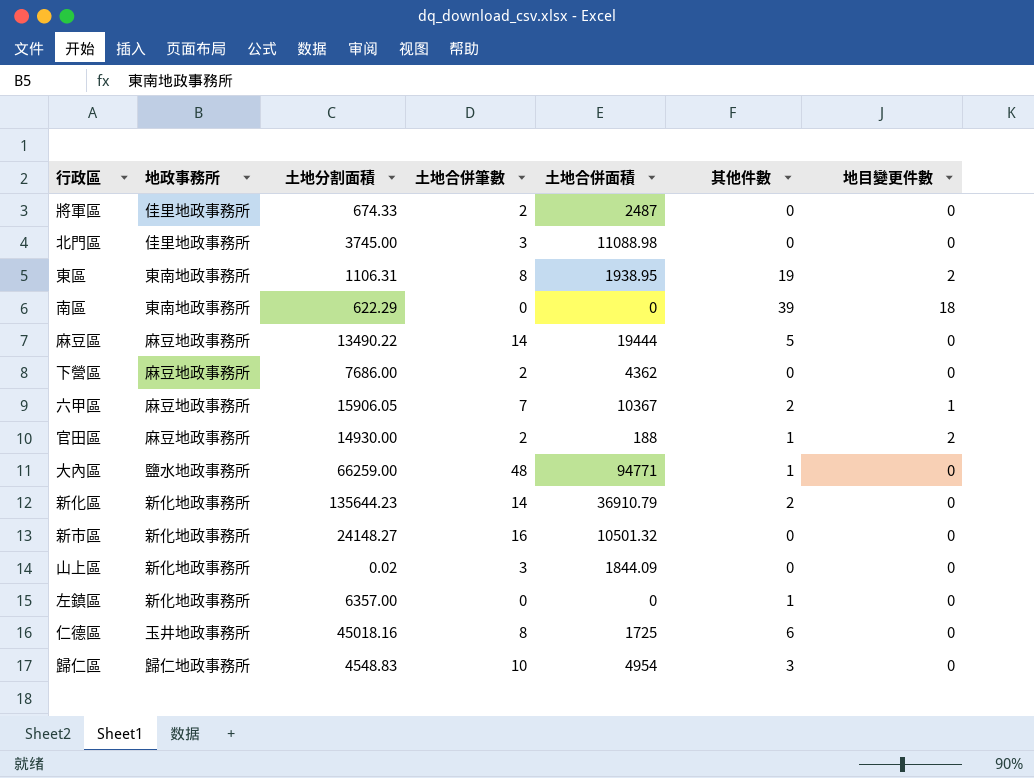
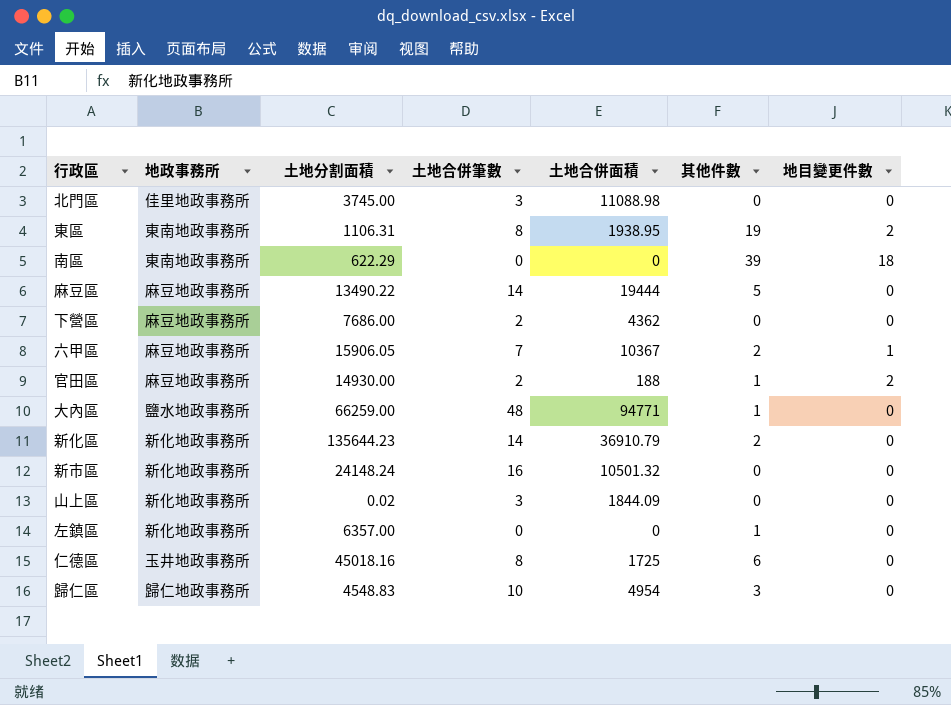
row 將軍區: 佳里地政事務所 | 674.33 | 2 | 2487 | 0 | 0 -> none
新市區 | 土地分割面積: 24148.27 -> 24148.24

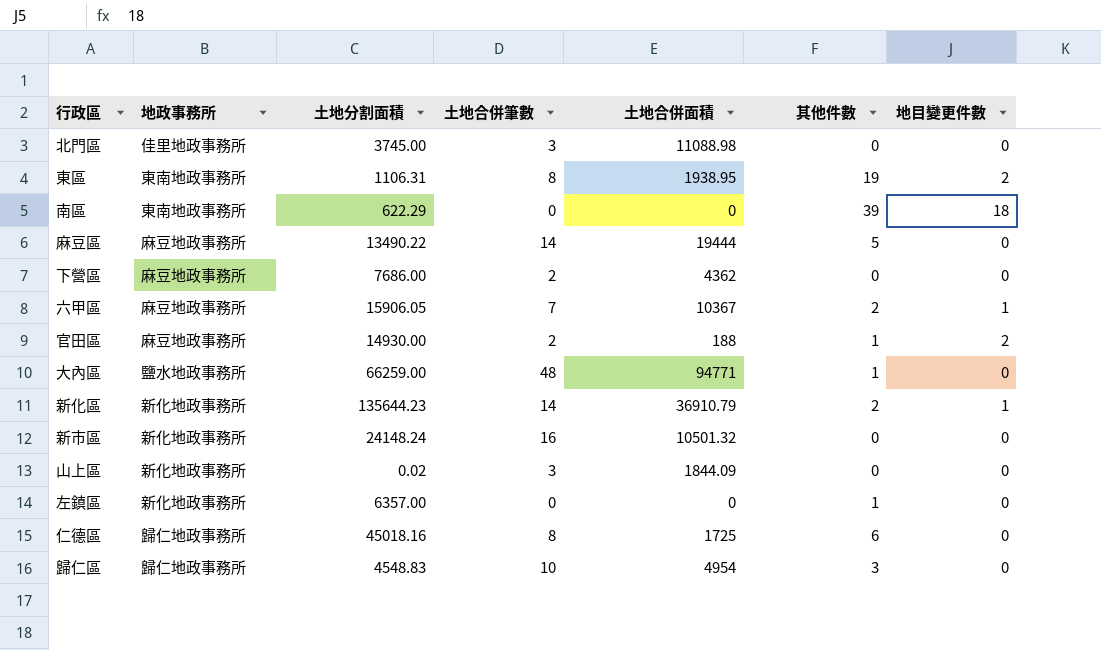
新化區 | 地目變更件數: 0 -> 1
仁德區 | 地政事務所: 玉井地政事務所 -> 歸仁地政事務所

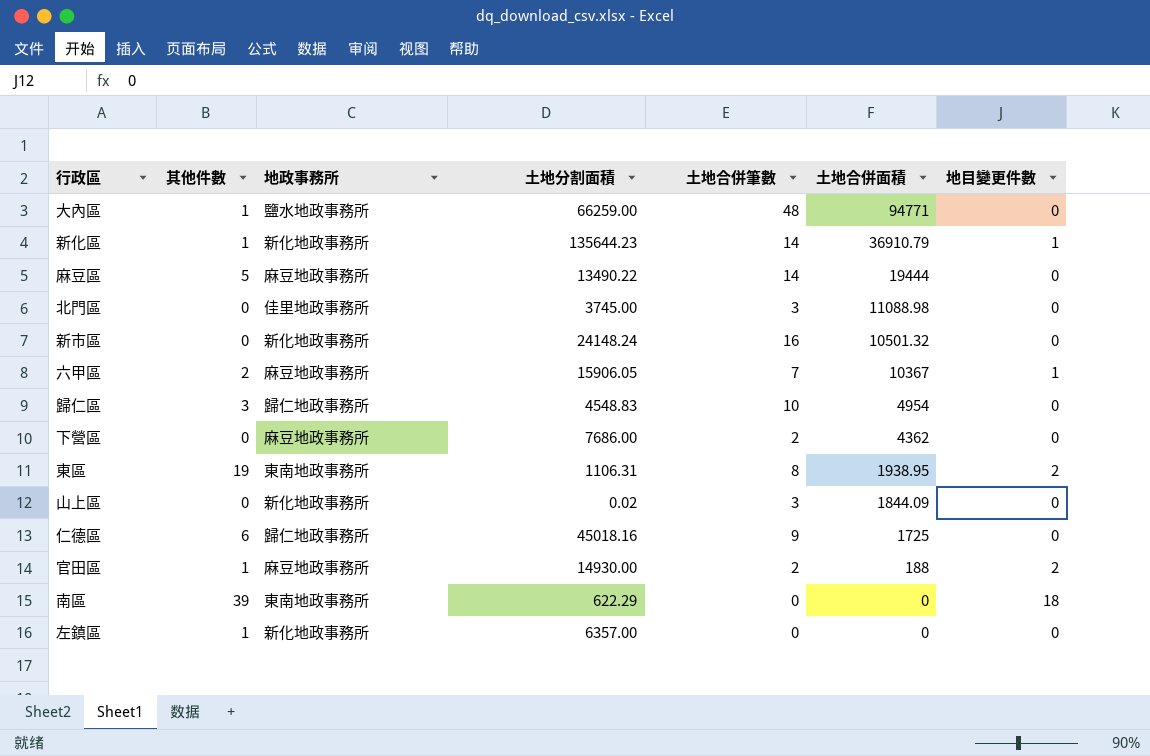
row order: none -> 土地合併面積 descending
column 其他件數 | position: 6 -> 2
新化區 | 其他件數: 2 -> 1
仁德區 | 土地合併筆數: 8 -> 9

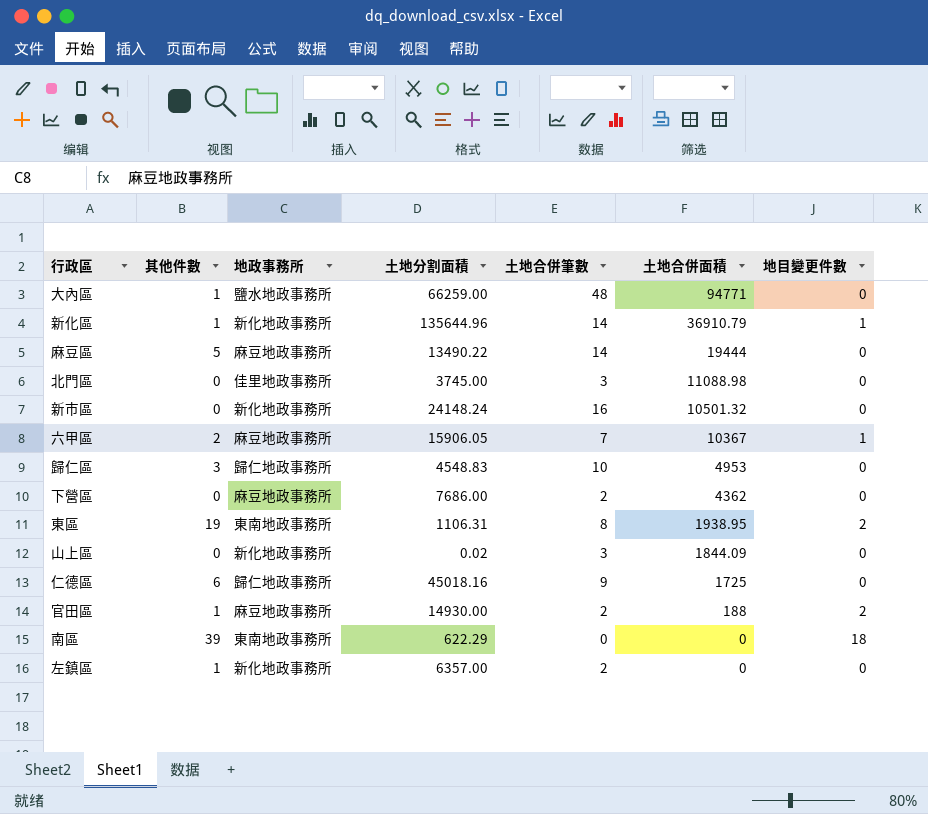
新化區 | 土地分割面積: 135644.23 -> 135644.96
歸仁區 | 土地合併面積: 4954 -> 4953
左鎮區 | 土地合併筆數: 0 -> 2

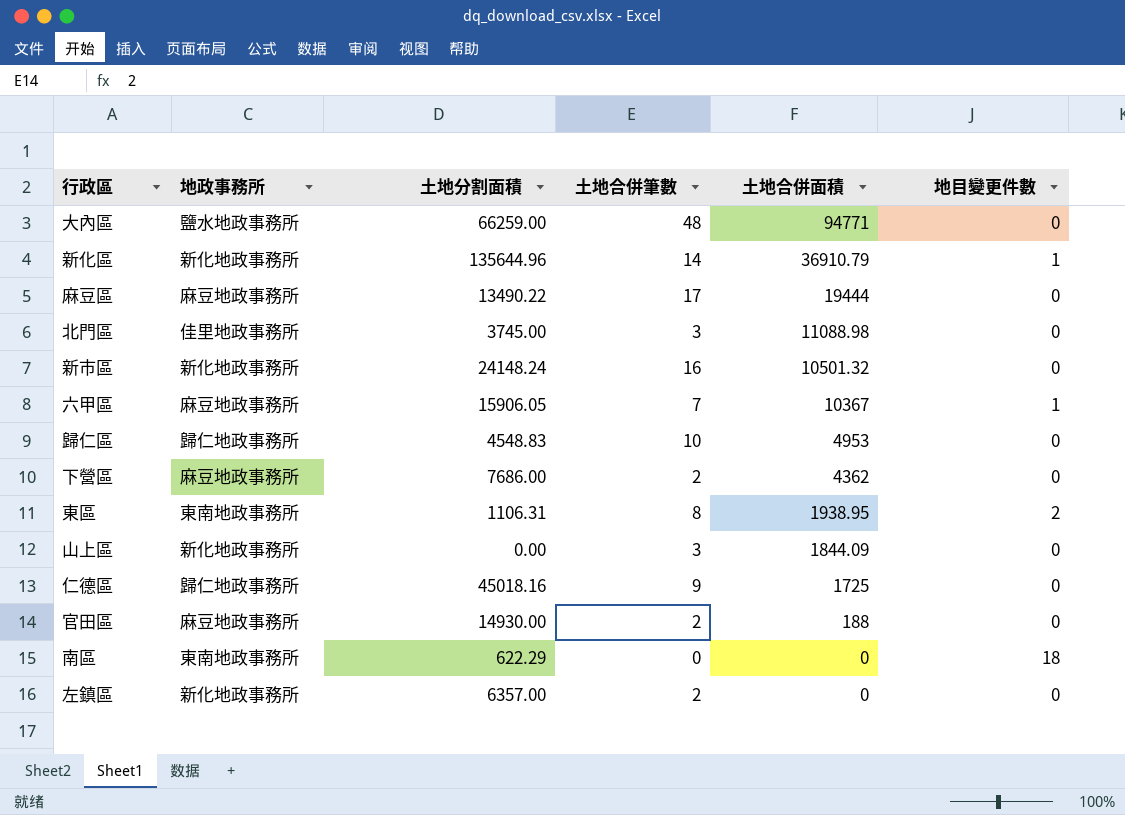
column 其他件數 | position: 2 -> none
麻豆區 | 土地合併筆數: 14 -> 17
山上區 | 土地分割面積: 0.02 -> 0.00
官田區 | 地目變更件數: 2 -> 0

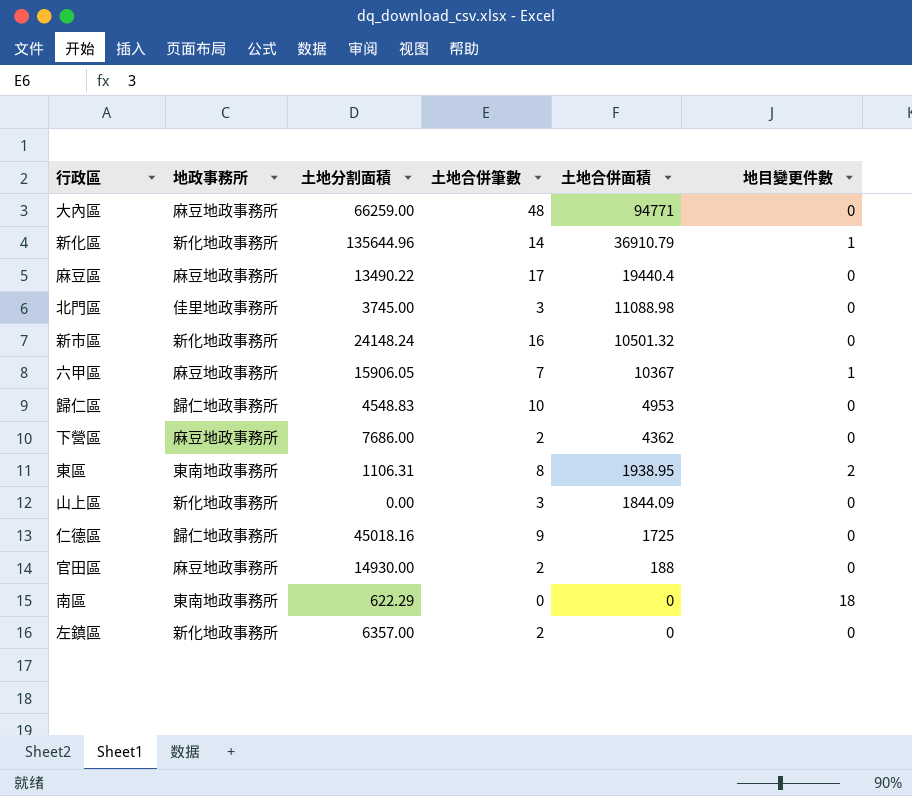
大內區 | 地政事務所: 鹽水地政事務所 -> 麻豆地政事務所
麻豆區 | 土地合併面積: 19444 -> 19440.4

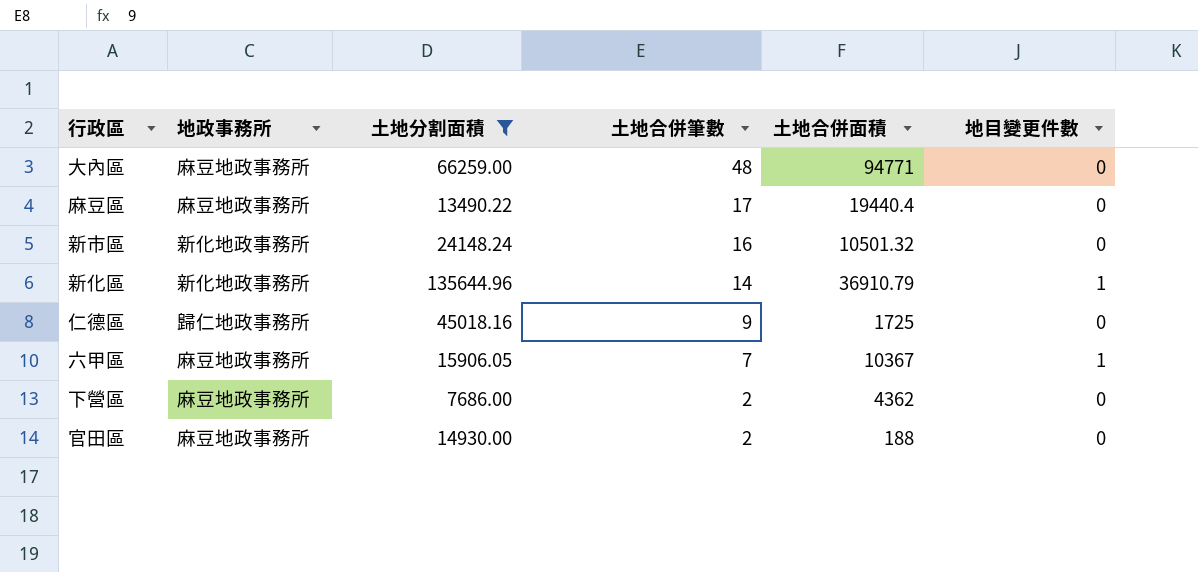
filter: none -> 土地分割面積 >= 7686.00
row order: 土地合併面積 descending -> 土地合併筆數 descending

